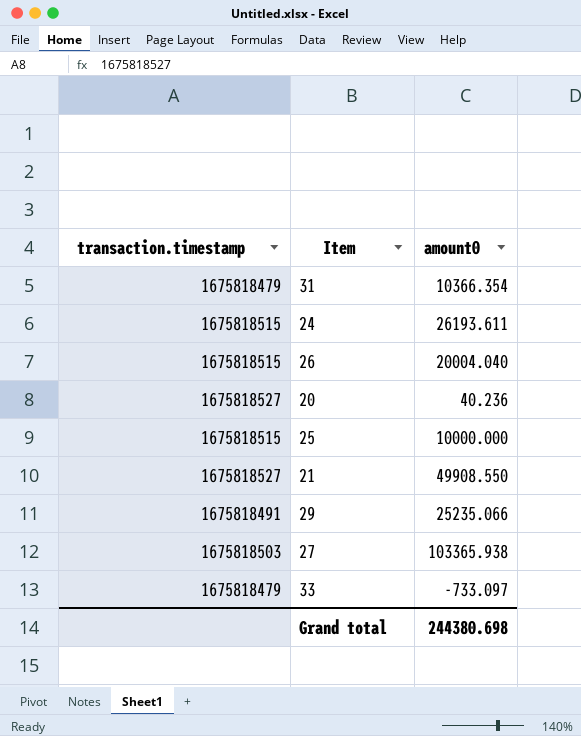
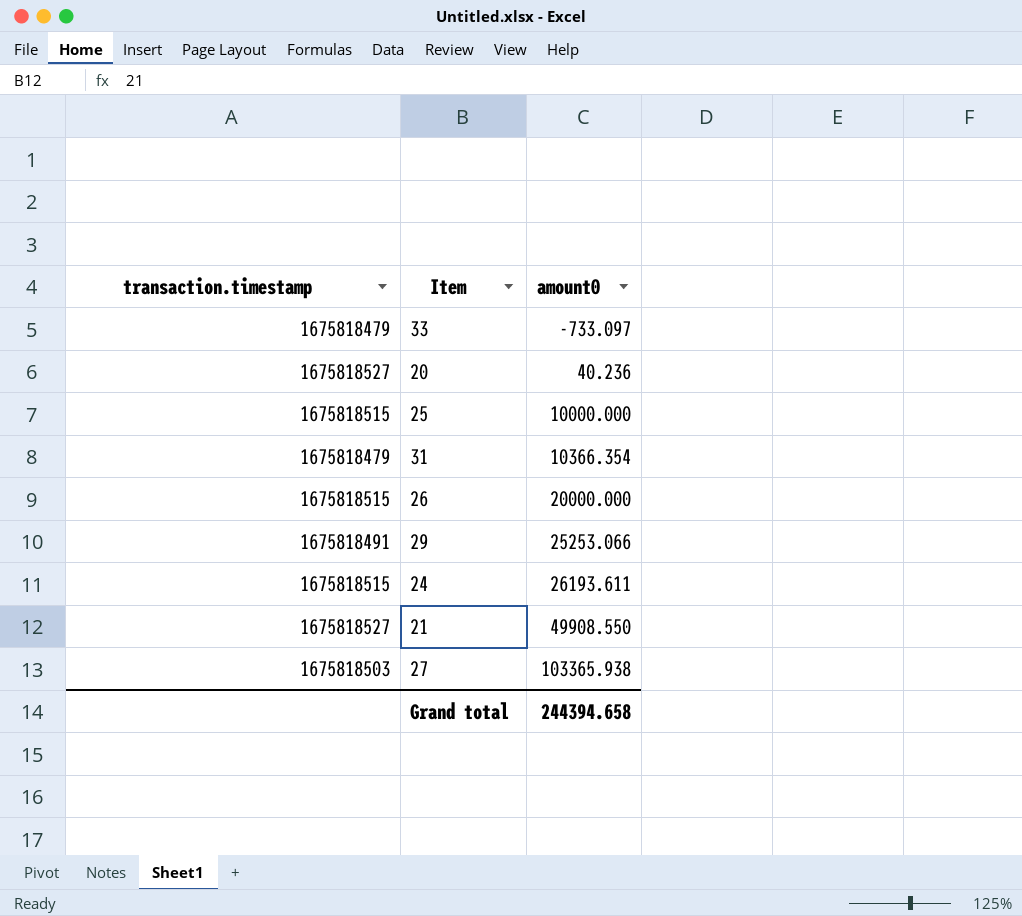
row order: none -> amount0 ascending
26 | amount0: 20004.040 -> 20000.000
29 | amount0: 25235.066 -> 25253.066
Grand total | amount0: 244380.698 -> 244394.658

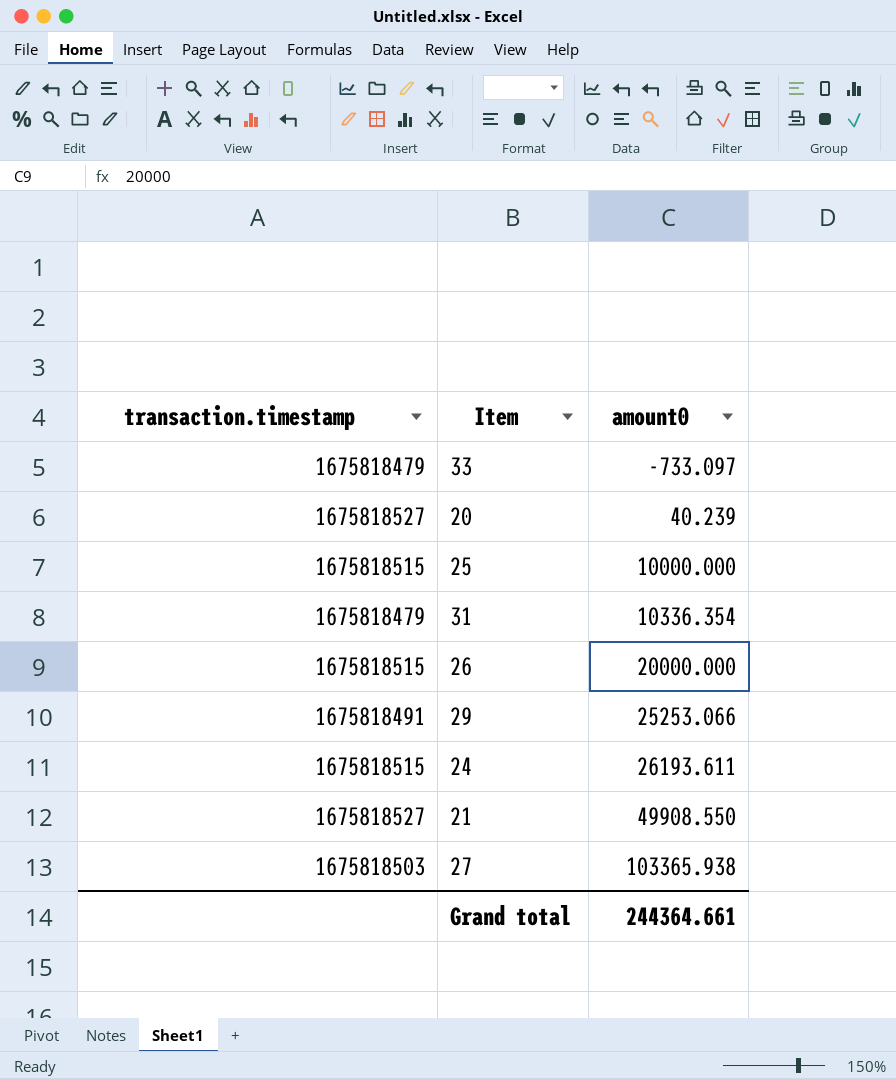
20 | amount0: 40.236 -> 40.239
31 | amount0: 10366.354 -> 10336.354
Grand total | amount0: 244394.658 -> 244364.661

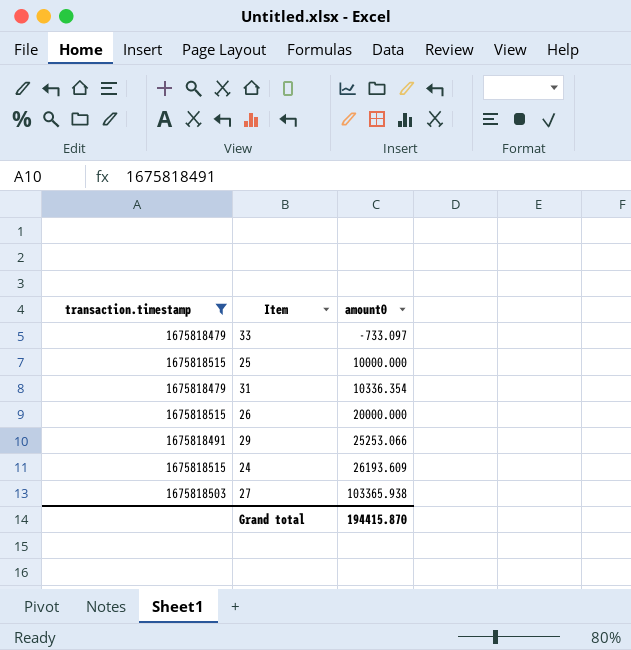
filter: none -> transaction.timestamp != 1675818527
24 | amount0: 26193.611 -> 26193.609
Grand total | amount0: 244364.661 -> 194415.870

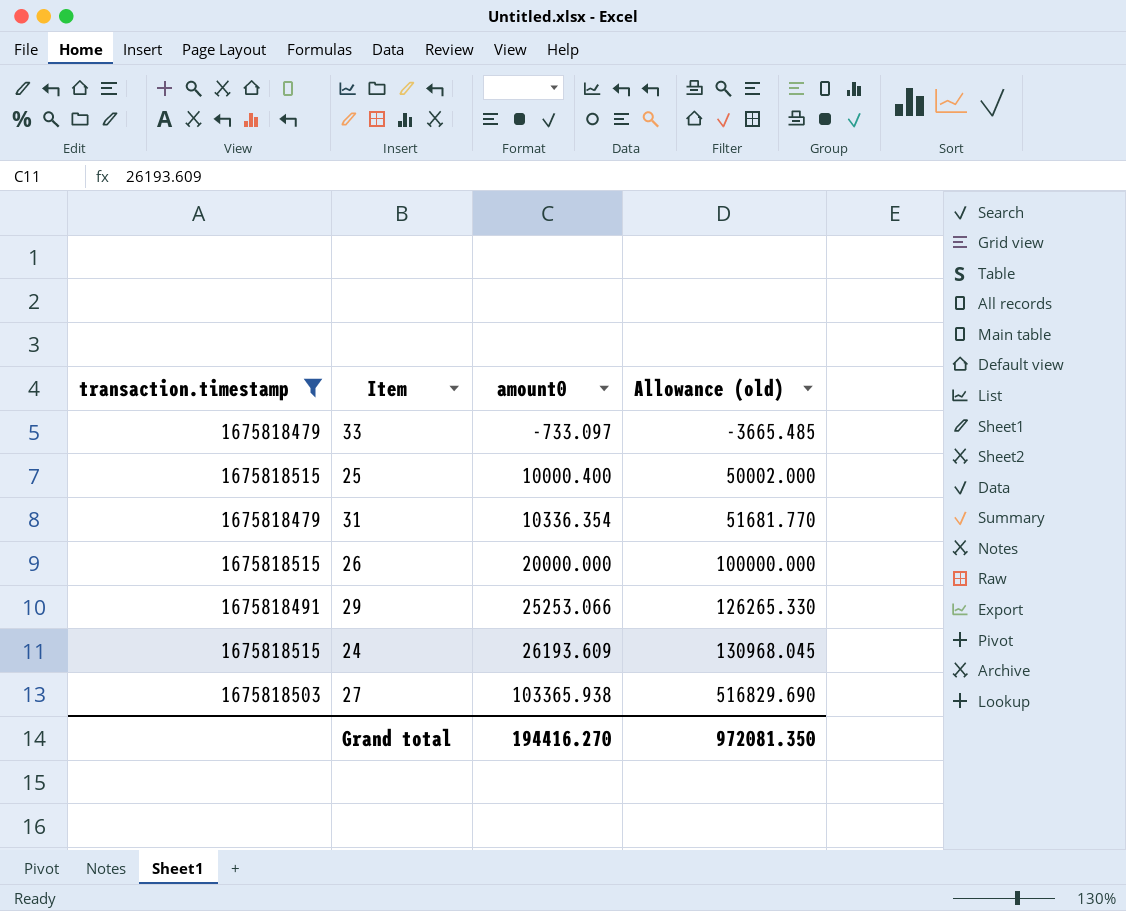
column Allowance (old) | formula: none -> [amount0] * 5
25 | amount0: 10000.000 -> 10000.400
Grand total | amount0: 194415.870 -> 194416.270

